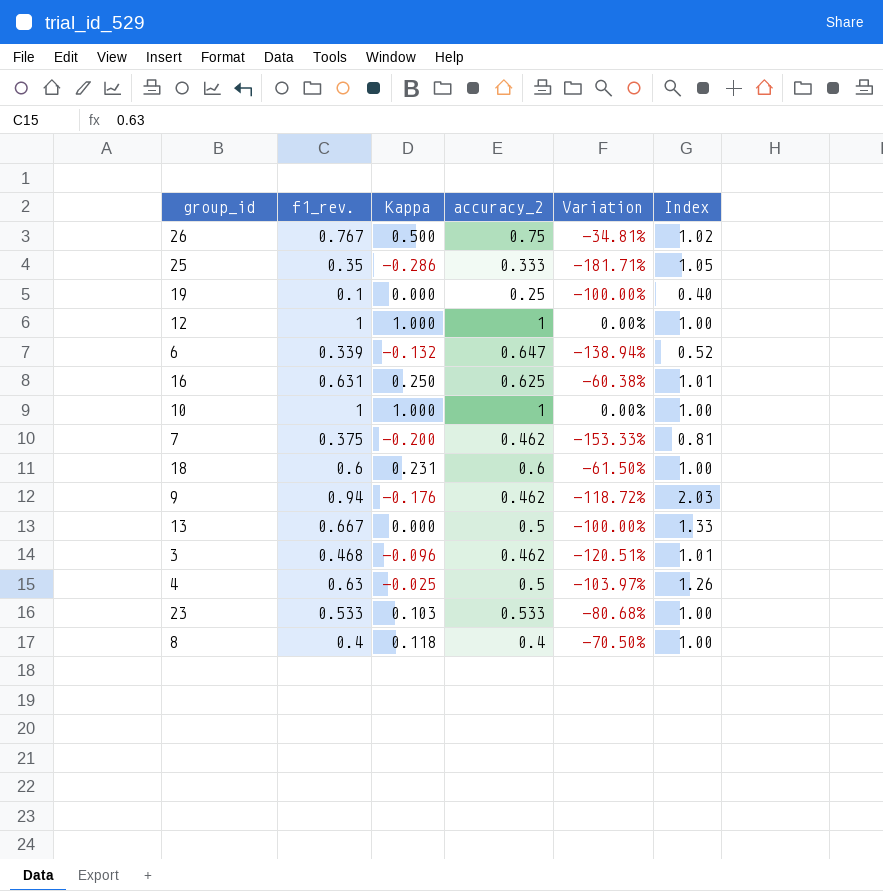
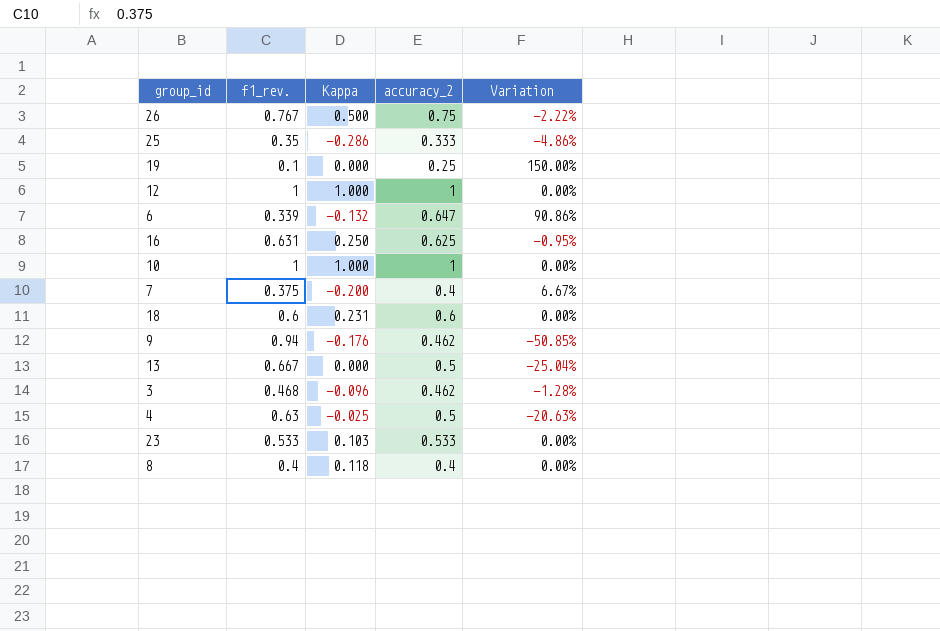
column Index | formula: [f1_rev.] / [accuracy_2] -> none
column Variation | formula: ([Kappa] - [f1_rev.]) / [f1_rev.] -> ([accuracy_2] - [f1_rev.]) / [f1_rev.]
7 | accuracy_2: 0.462 -> 0.4

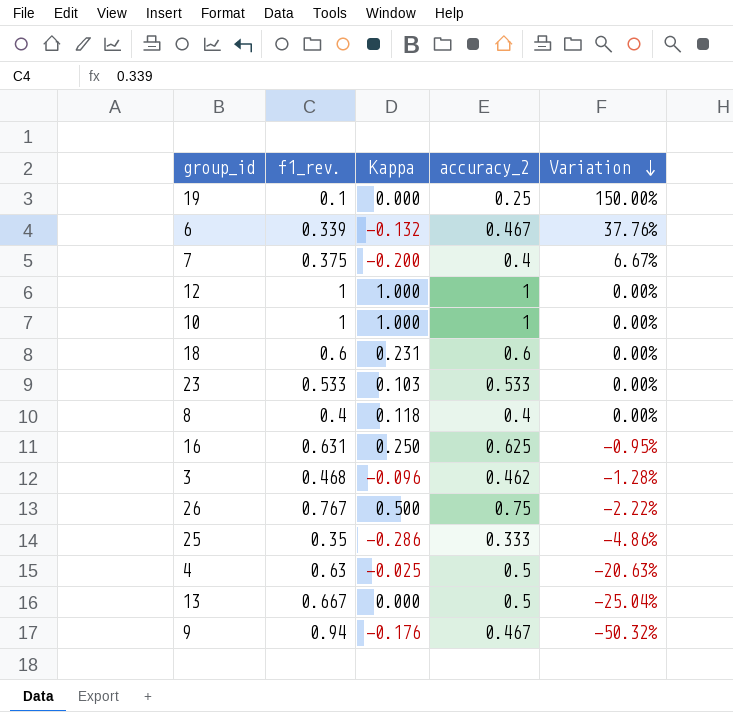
row order: none -> Variation descending
6 | accuracy_2: 0.647 -> 0.467
6 | Variation: 90.86% -> 37.76%
9 | accuracy_2: 0.462 -> 0.467
9 | Variation: -50.85% -> -50.32%

